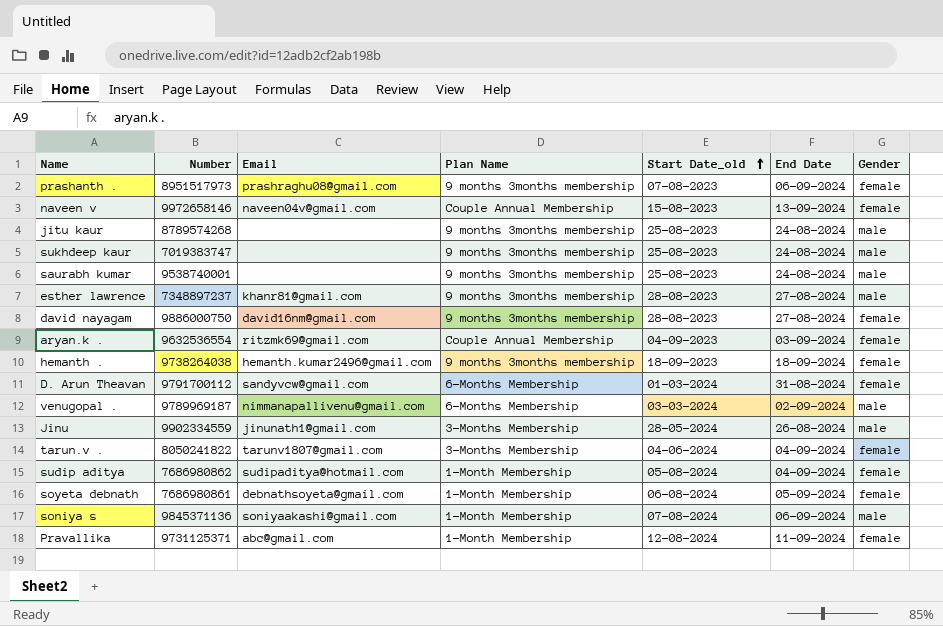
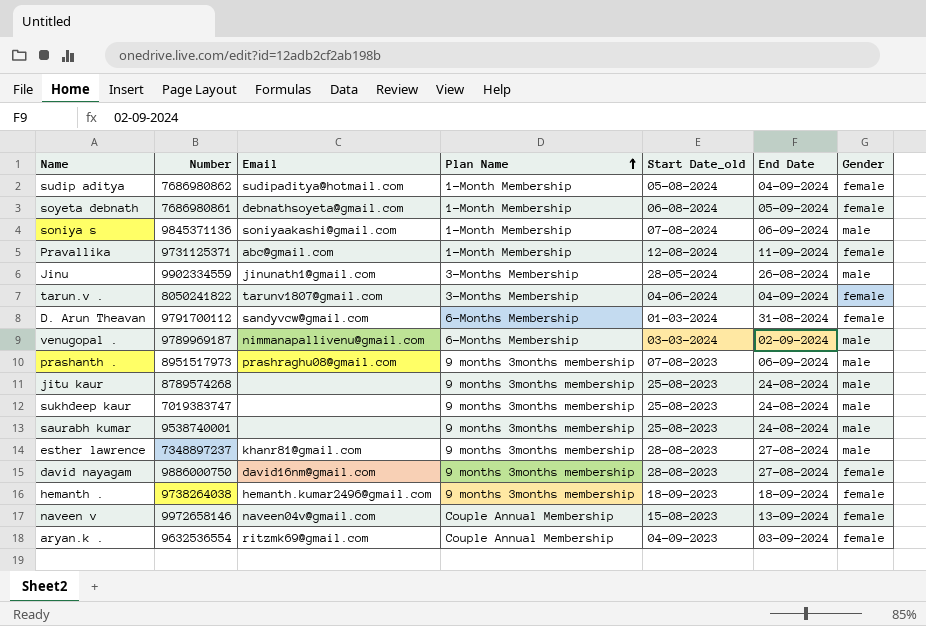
row order: Start Date_old ascending -> Plan Name ascending
prashanth . | Gender: female -> male

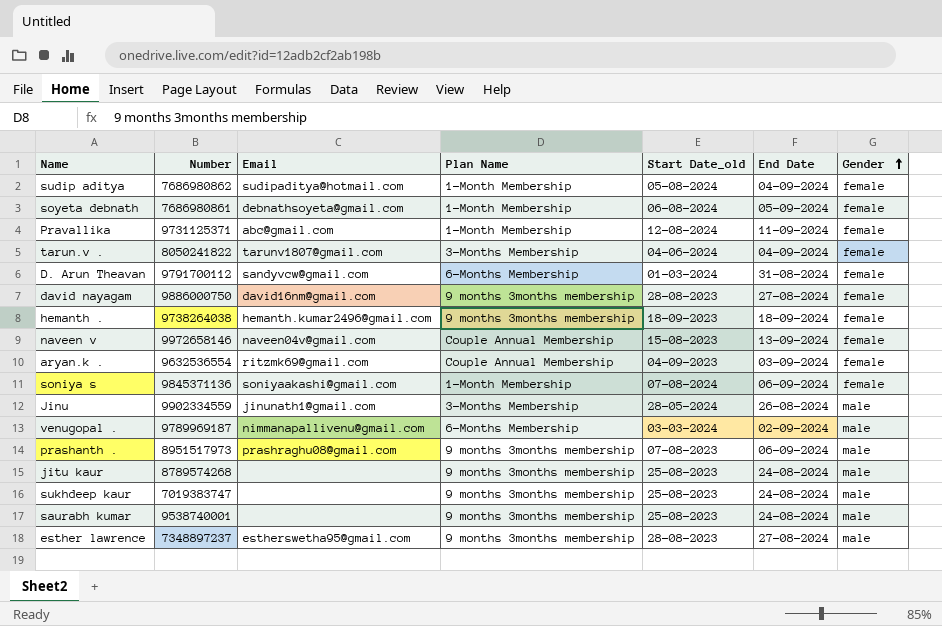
row order: Plan Name ascending -> Gender ascending
soniya s | Gender: male -> female
esther lawrence | Email: khanr81@gmail.com -> estherswetha95@gmail.com

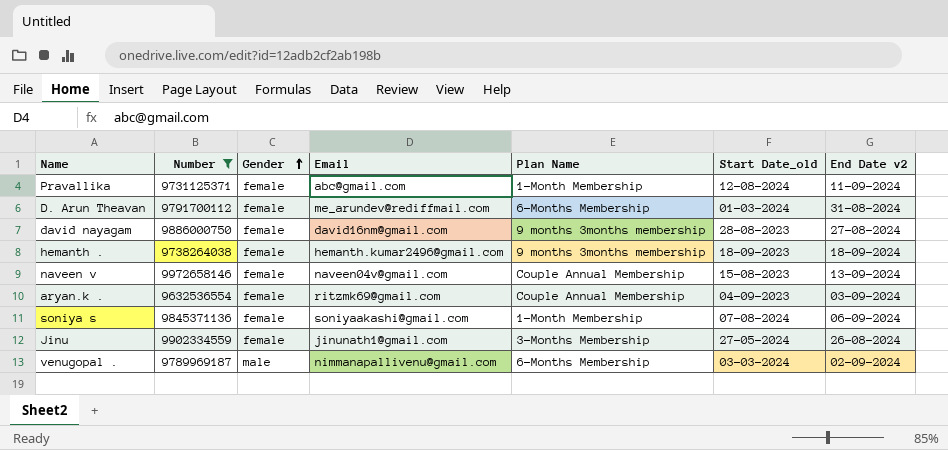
filter: none -> Number >= 9632536554
column Gender | position: 7 -> 3
column name: End Date -> End Date v2
D. Arun Theavan | Email: sandyvcw@gmail.com -> me_arundev@rediffmail.com
Jinu | Gender: male -> female
Jinu | Start Date_old: 28-05-2024 -> 27-05-2024

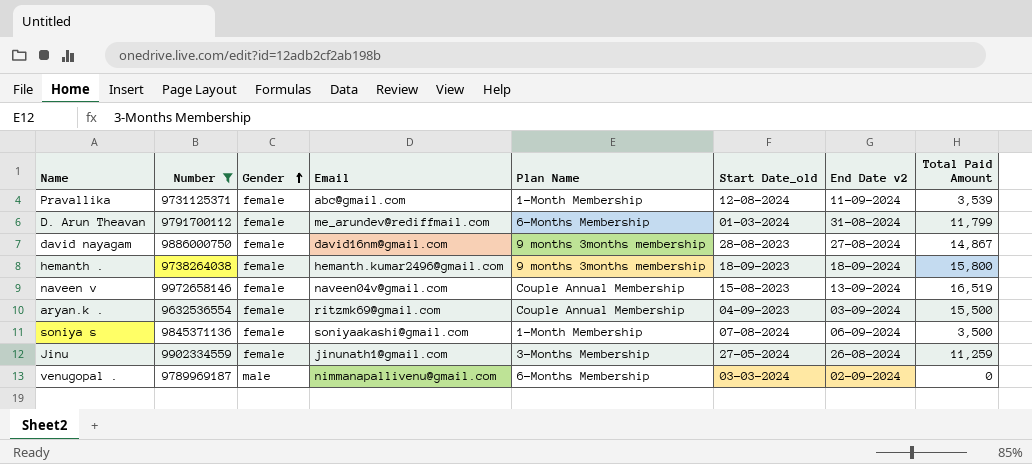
column Total Paid Amount | position: none -> 8

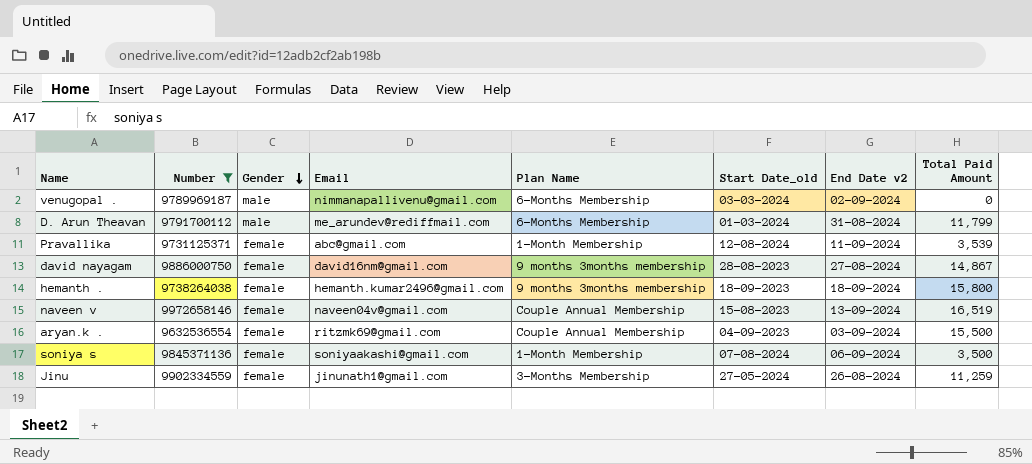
row order: Gender ascending -> Gender descending
D. Arun Theavan | Gender: female -> male

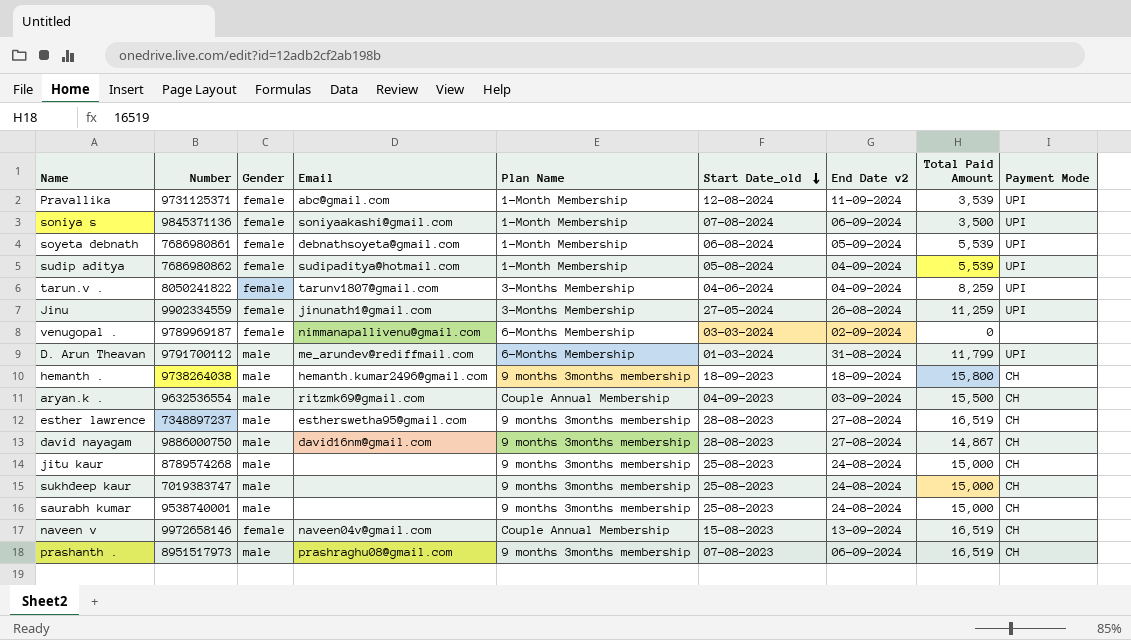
filter: Number >= 9632536554 -> none
row order: Gender descending -> Start Date_old descending
column Payment Mode | position: none -> 9
venugopal . | Gender: male -> female
hemanth . | Gender: female -> male
aryan.k . | Gender: female -> male
david nayagam | Gender: female -> male

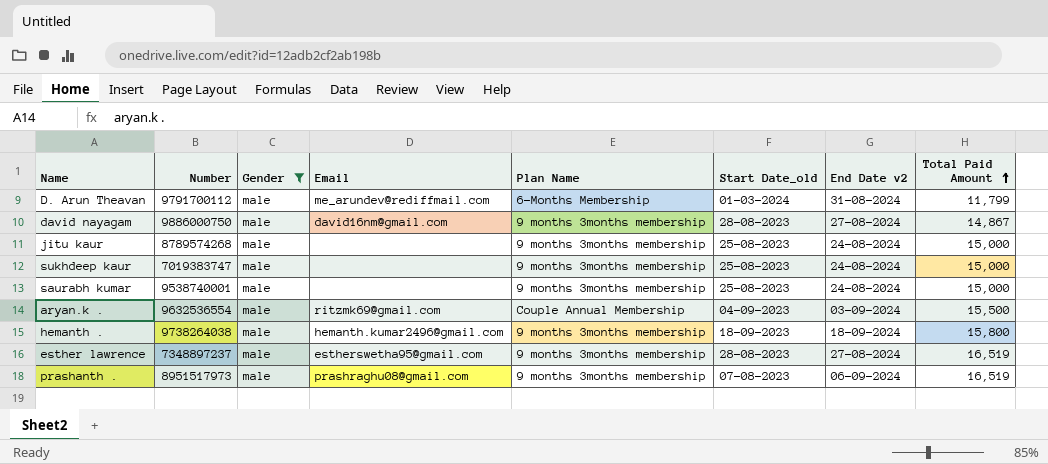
filter: none -> Gender = male
row order: Start Date_old descending -> Total Paid Amount ascending
column Payment Mode | position: 9 -> none

